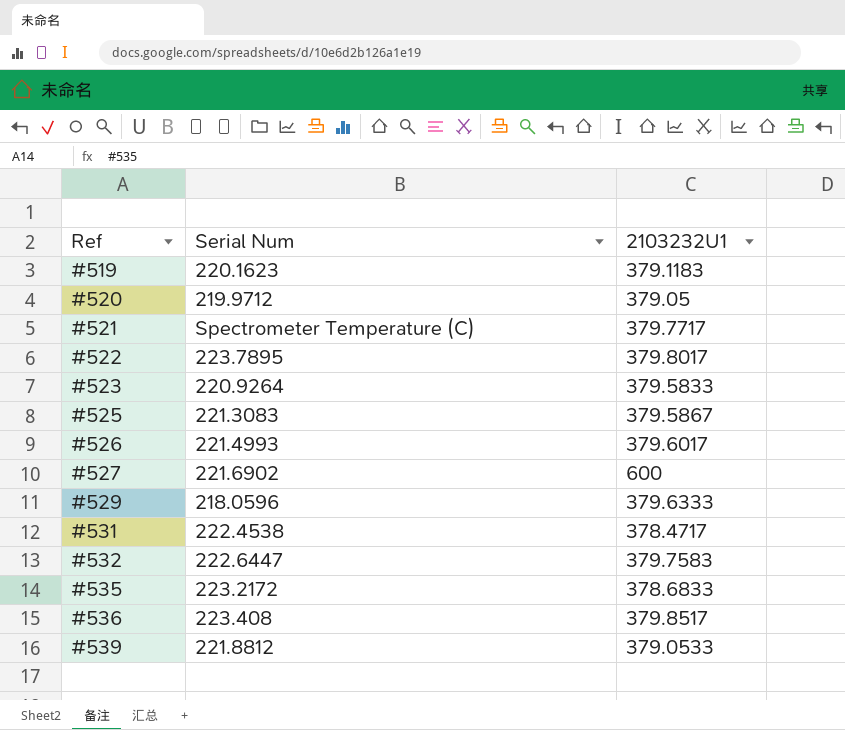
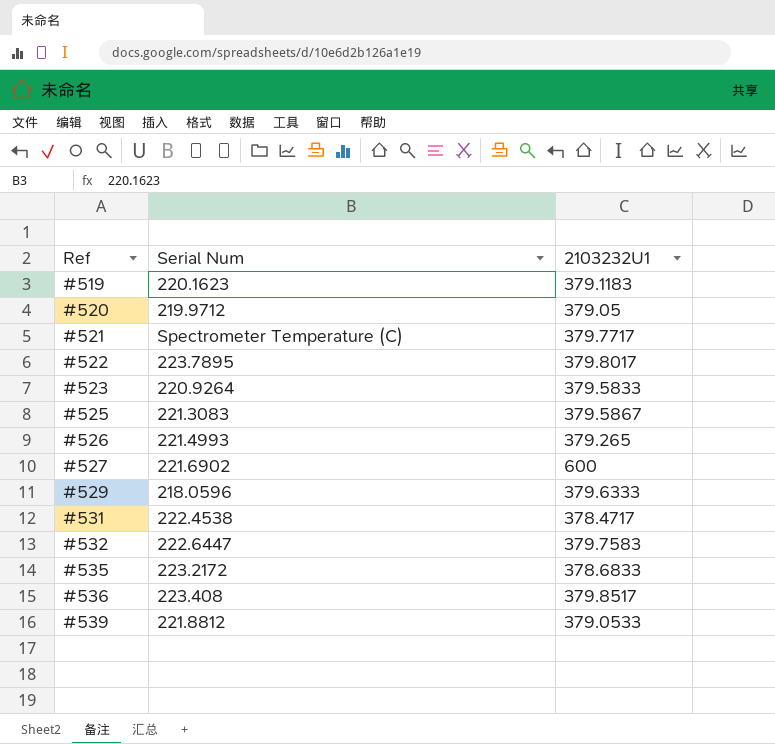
#526 | 2103232U1: 379.6017 -> 379.265

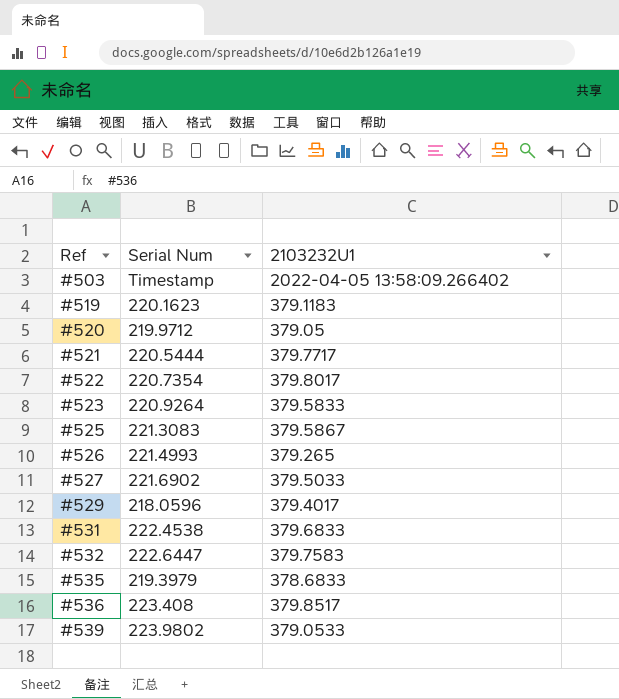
row #503: none -> Timestamp | 2022-04-05 13:58:09.266402
#521 | Serial Num: Spectrometer Temperature (C) -> 220.5444
#522 | Serial Num: 223.7895 -> 220.7354
#527 | 2103232U1: 600 -> 379.5033
#529 | 2103232U1: 379.6333 -> 379.4017
#531 | 2103232U1: 378.4717 -> 379.6833
#535 | Serial Num: 223.2172 -> 219.3979
#539 | Serial Num: 221.8812 -> 223.9802

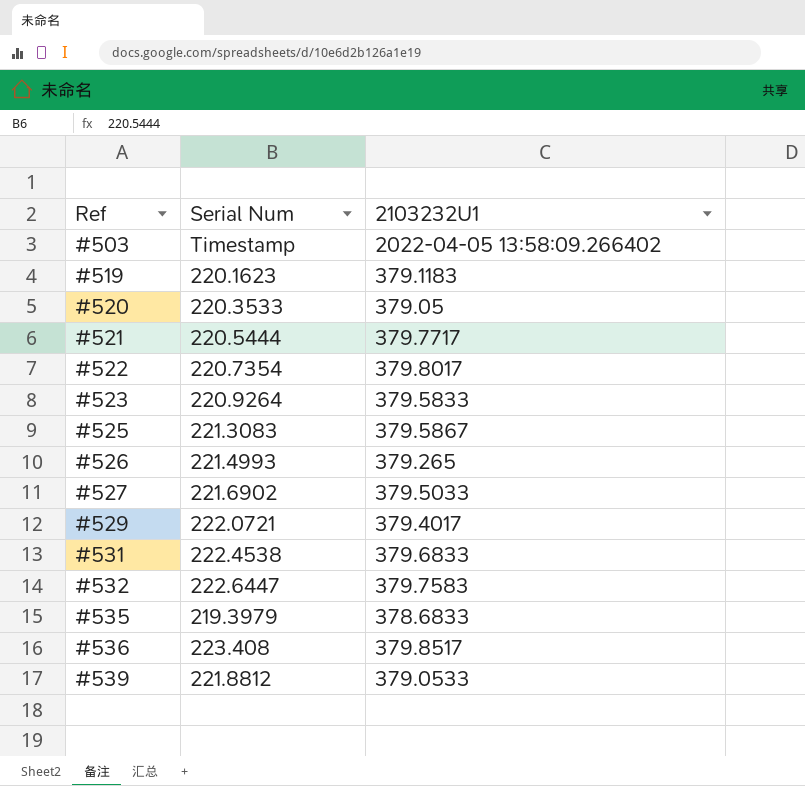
#520 | Serial Num: 219.9712 -> 220.3533
#529 | Serial Num: 218.0596 -> 222.0721
#539 | Serial Num: 223.9802 -> 221.8812

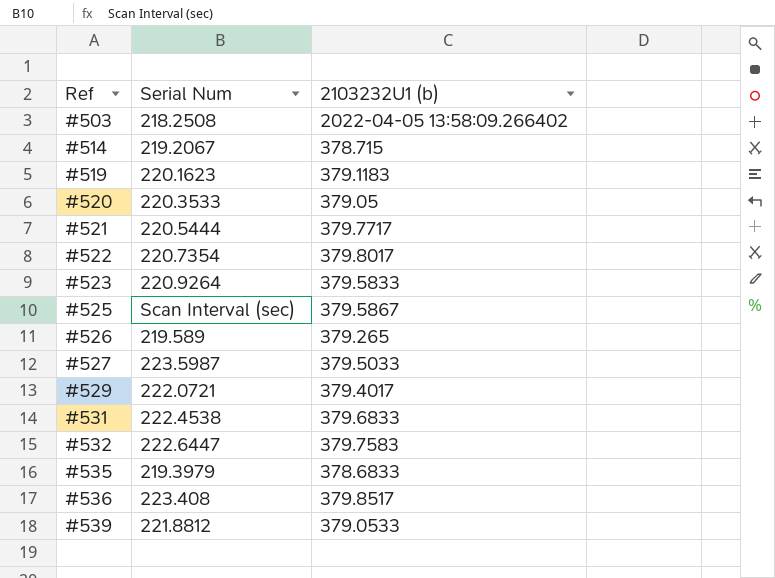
column name: 2103232U1 -> 2103232U1 (b)
#503 | Serial Num: Timestamp -> 218.2508
row #514: none -> 219.2067 | 378.715
#525 | Serial Num: 221.3083 -> Scan Interval (sec)
#526 | Serial Num: 221.4993 -> 219.589
#527 | Serial Num: 221.6902 -> 223.5987

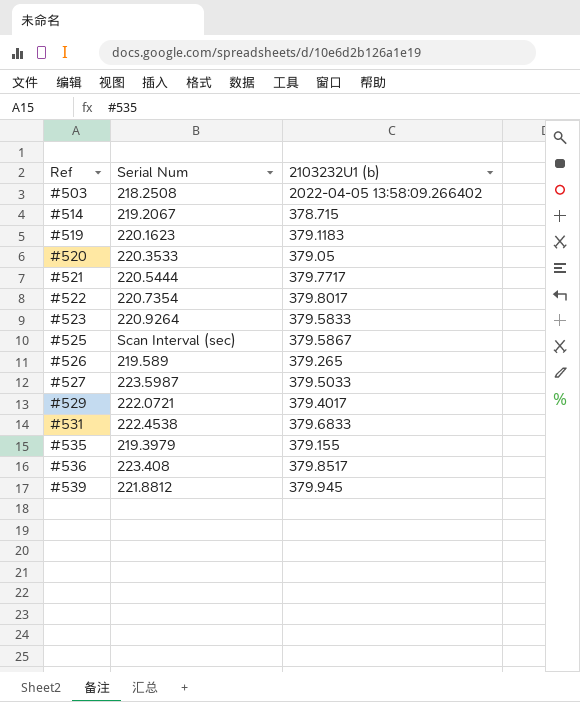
row #532: 222.6447 | 379.7583 -> none
#535 | 2103232U1 (b): 378.6833 -> 379.155
#539 | 2103232U1 (b): 379.0533 -> 379.945

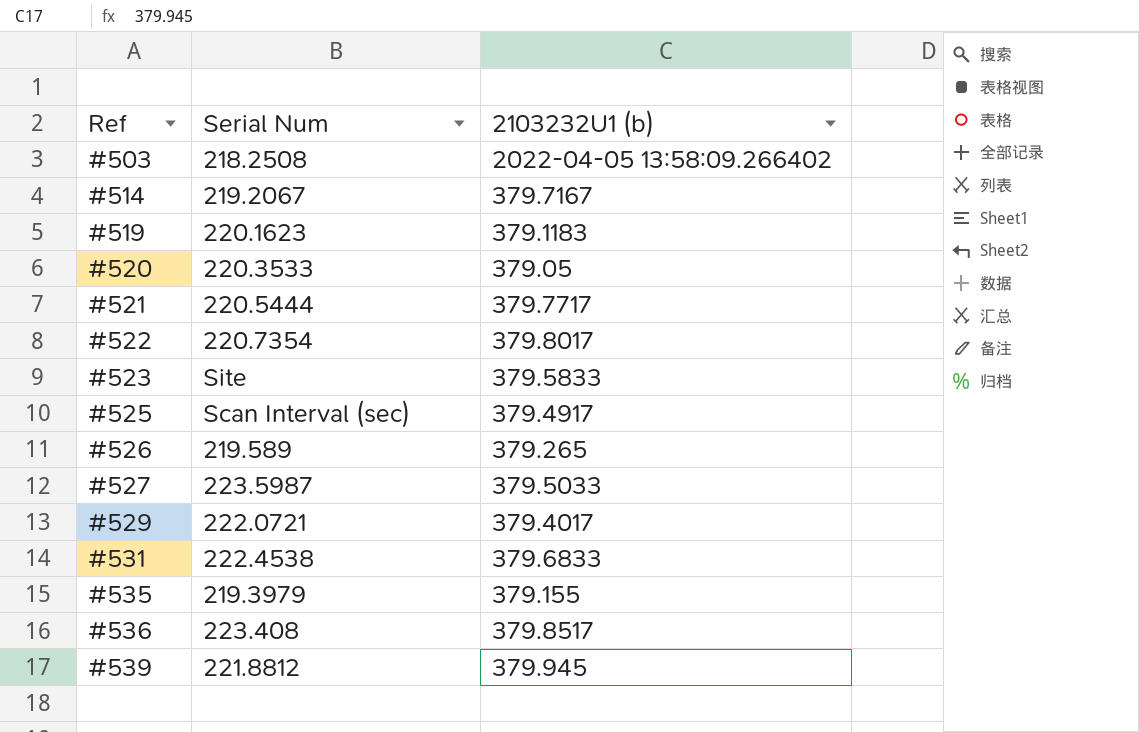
#514 | 2103232U1 (b): 378.715 -> 379.7167
#523 | Serial Num: 220.9264 -> Site
#525 | 2103232U1 (b): 379.5867 -> 379.4917

